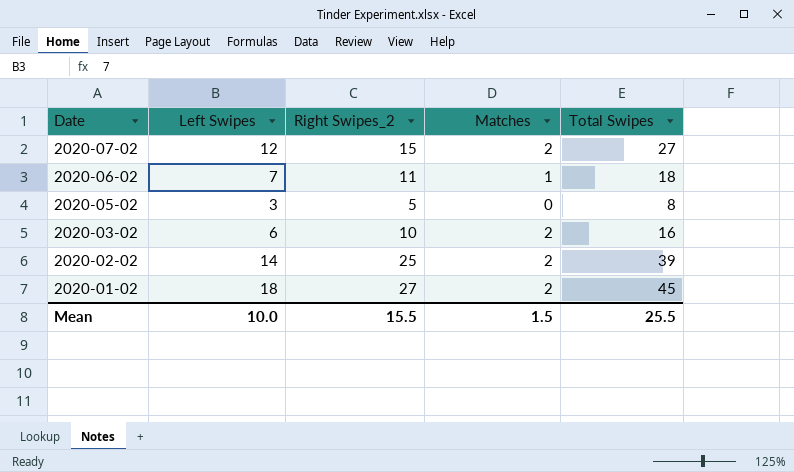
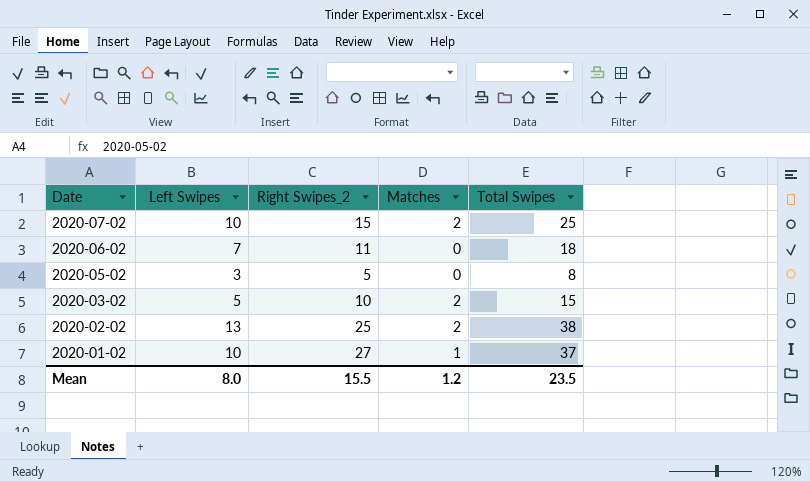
2020-07-02 | Left Swipes: 12 -> 10
2020-07-02 | Total Swipes: 27 -> 25
2020-06-02 | Matches: 1 -> 0
2020-03-02 | Left Swipes: 6 -> 5
2020-03-02 | Total Swipes: 16 -> 15
2020-02-02 | Left Swipes: 14 -> 13
2020-02-02 | Total Swipes: 39 -> 38
2020-01-02 | Left Swipes: 18 -> 10
2020-01-02 | Matches: 2 -> 1
2020-01-02 | Total Swipes: 45 -> 37
Mean | Left Swipes: 10.0 -> 8.0
Mean | Matches: 1.5 -> 1.2
Mean | Total Swipes: 25.5 -> 23.5

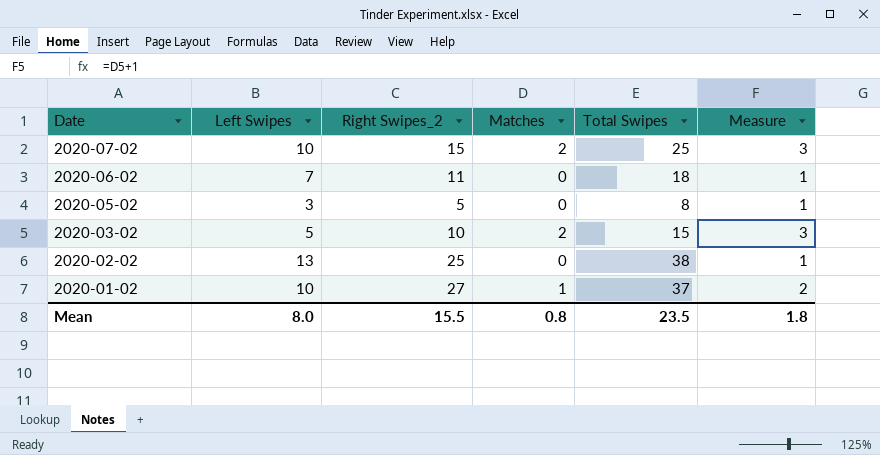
column Measure | formula: none -> [Matches] + 1
2020-02-02 | Matches: 2 -> 0
Mean | Matches: 1.2 -> 0.8

